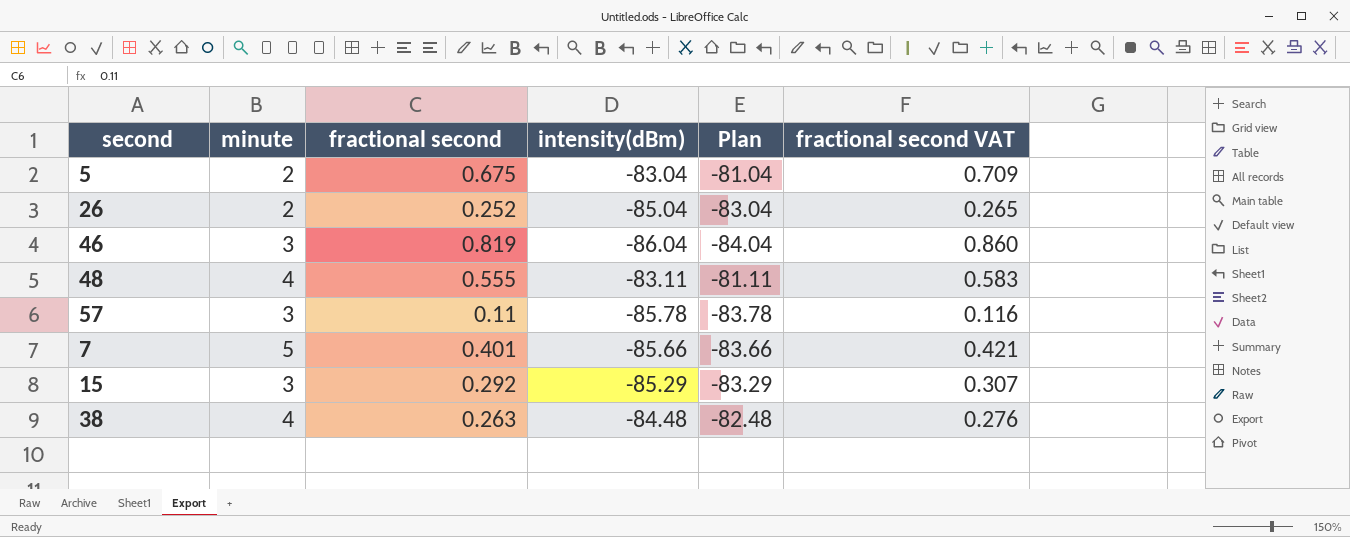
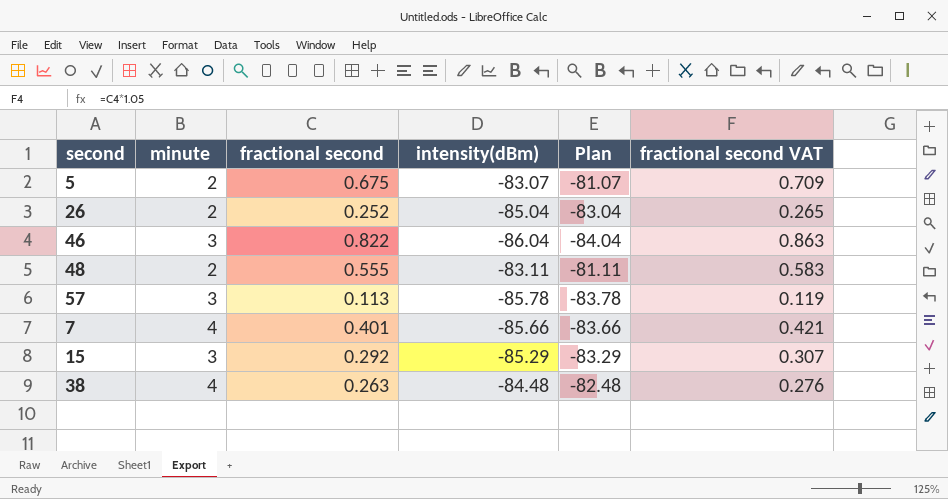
5 | intensity(dBm): -83.04 -> -83.07
5 | Plan: -81.04 -> -81.07
46 | fractional second: 0.819 -> 0.822
46 | fractional second VAT: 0.860 -> 0.863
48 | minute: 4 -> 2
57 | fractional second: 0.11 -> 0.113
57 | fractional second VAT: 0.116 -> 0.119
7 | minute: 5 -> 4

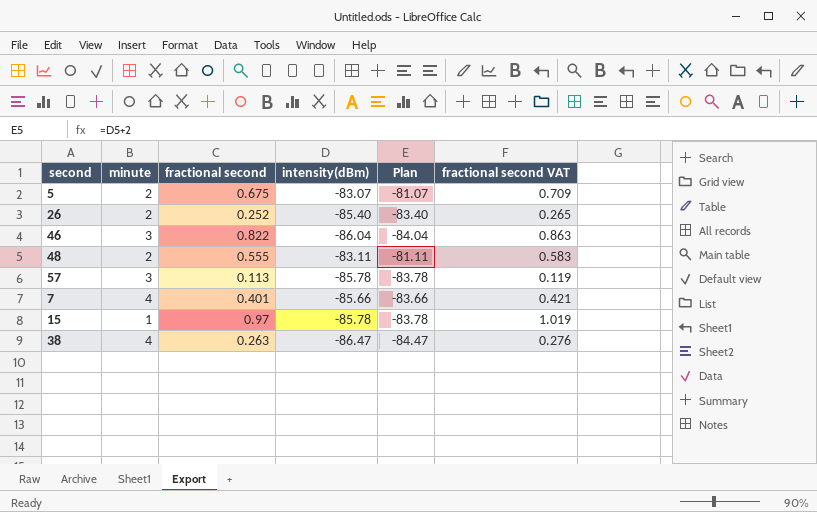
26 | intensity(dBm): -85.04 -> -85.40
26 | Plan: -83.04 -> -83.40
15 | minute: 3 -> 1
15 | fractional second: 0.292 -> 0.97
15 | intensity(dBm): -85.29 -> -85.78
15 | Plan: -83.29 -> -83.78
15 | fractional second VAT: 0.307 -> 1.019
38 | intensity(dBm): -84.48 -> -86.47
38 | Plan: -82.48 -> -84.47

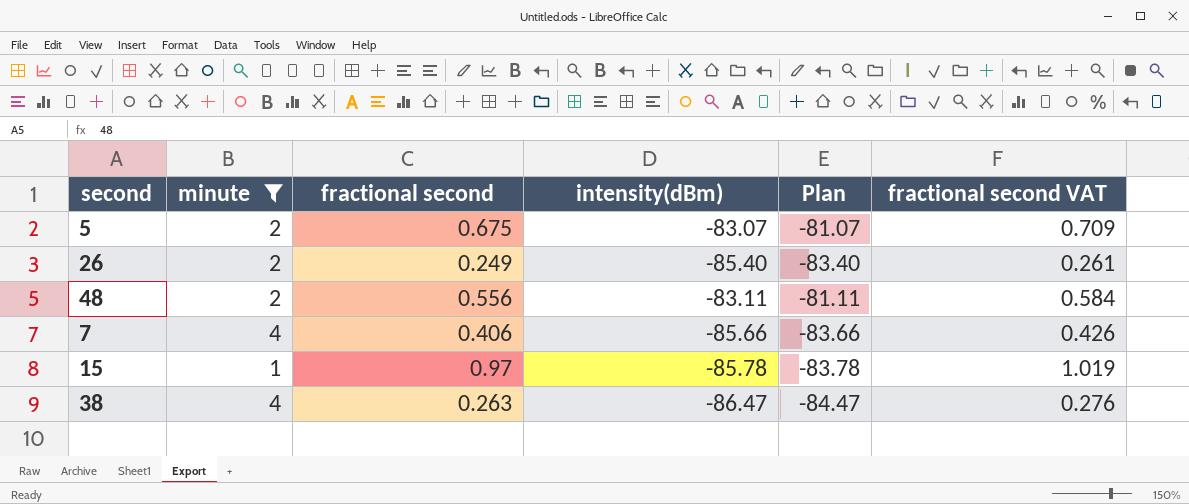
filter: none -> minute != 3
26 | fractional second: 0.252 -> 0.249
26 | fractional second VAT: 0.265 -> 0.261
48 | fractional second: 0.555 -> 0.556
48 | fractional second VAT: 0.583 -> 0.584
7 | fractional second: 0.401 -> 0.406
7 | fractional second VAT: 0.421 -> 0.426

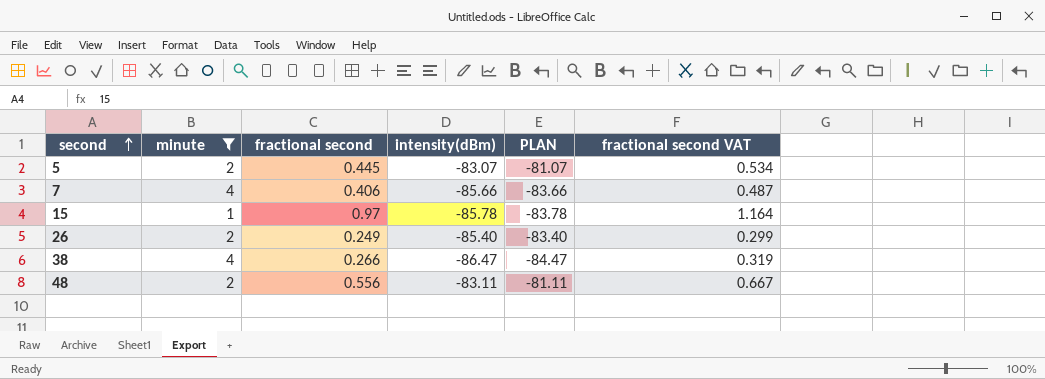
row order: none -> second ascending
column name: Plan -> PLAN
column fractional second VAT | formula: [fractional second] * 1.05 -> [fractional second] * 1.2
5 | fractional second: 0.675 -> 0.445
38 | fractional second: 0.263 -> 0.266

